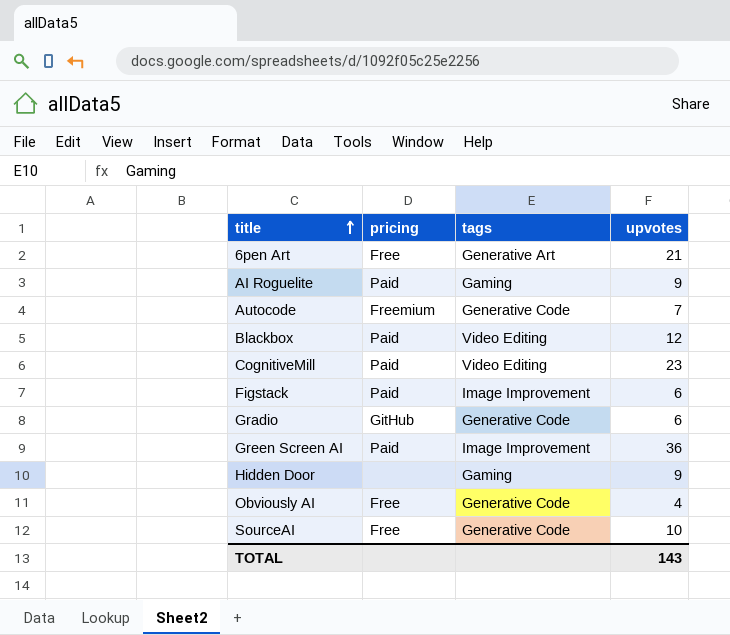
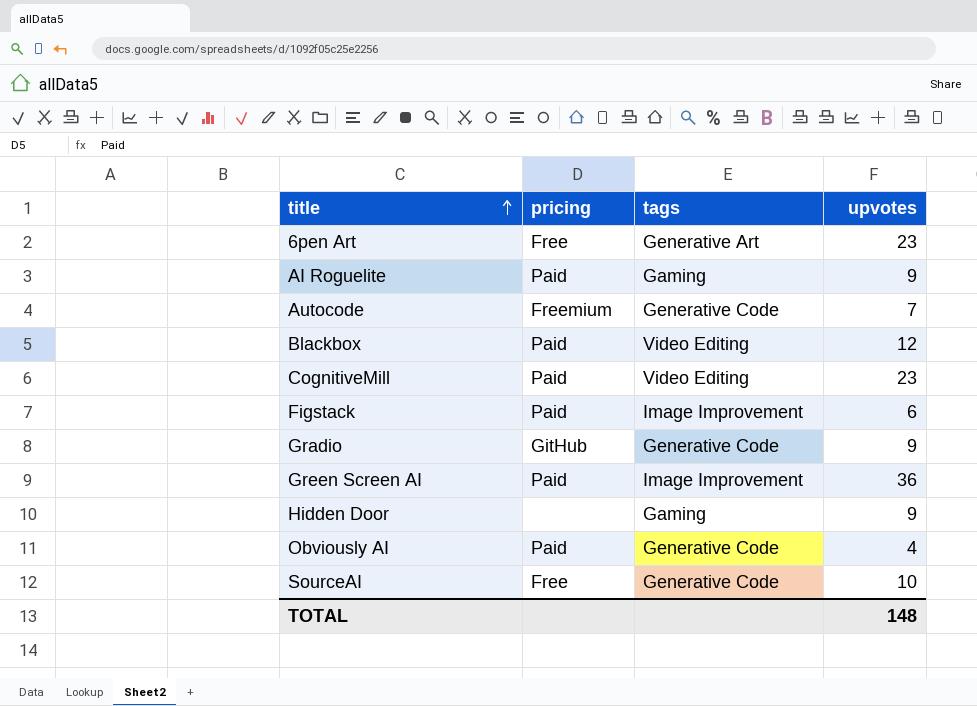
6pen Art | upvotes: 21 -> 23
Gradio | upvotes: 6 -> 9
Obviously AI | pricing: Free -> Paid
TOTAL | upvotes: 143 -> 148

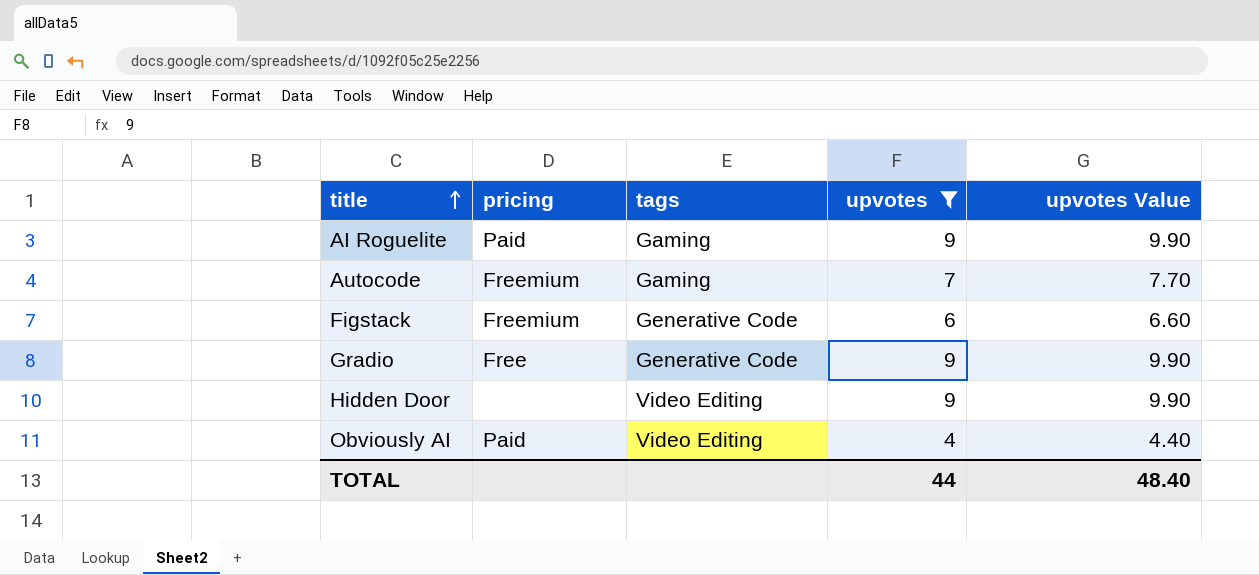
filter: none -> upvotes <= 9
column upvotes Value | formula: none -> [upvotes] * 1.1
Autocode | tags: Generative Code -> Gaming
Figstack | pricing: Paid -> Freemium
Figstack | tags: Image Improvement -> Generative Code
Gradio | pricing: GitHub -> Free
Hidden Door | tags: Gaming -> Video Editing
Obviously AI | tags: Generative Code -> Video Editing
TOTAL | upvotes: 148 -> 44

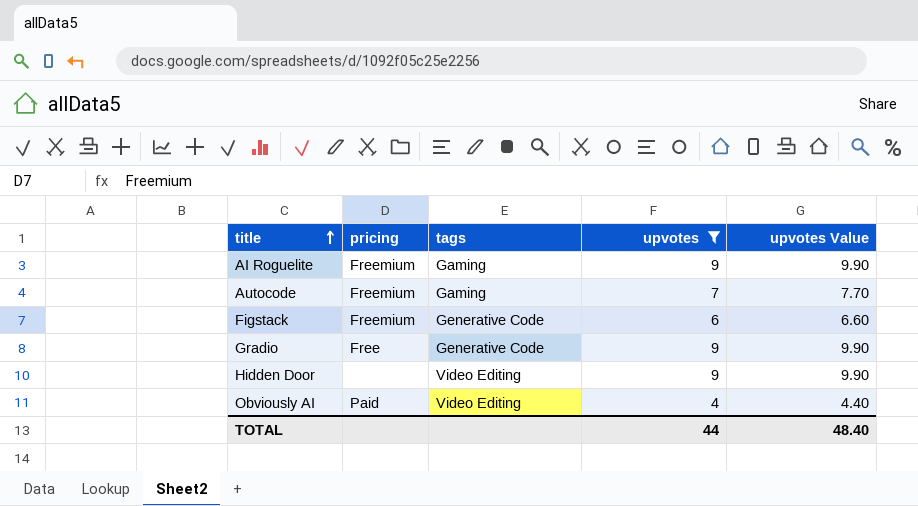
AI Roguelite | pricing: Paid -> Freemium

